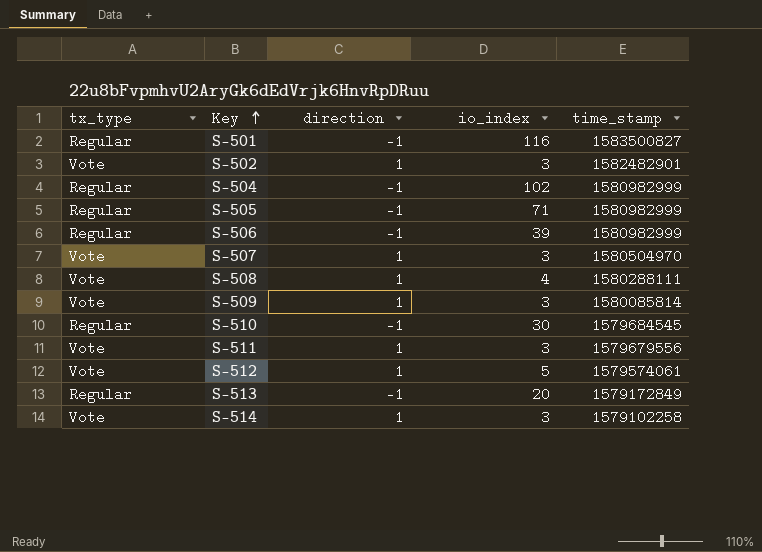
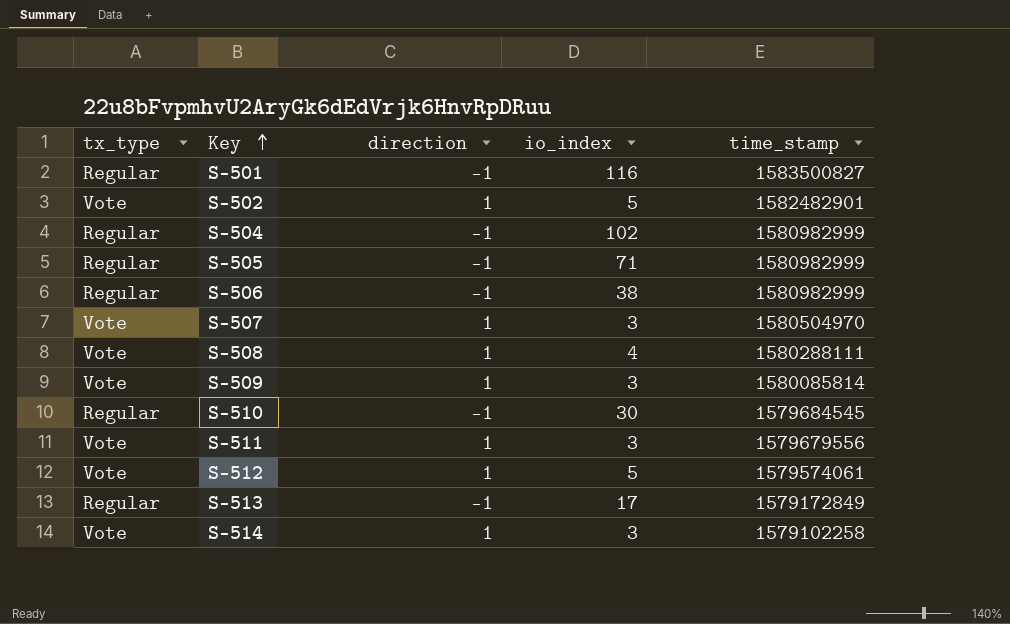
S-502 | io_index: 3 -> 5
S-506 | io_index: 39 -> 38
S-513 | io_index: 20 -> 17

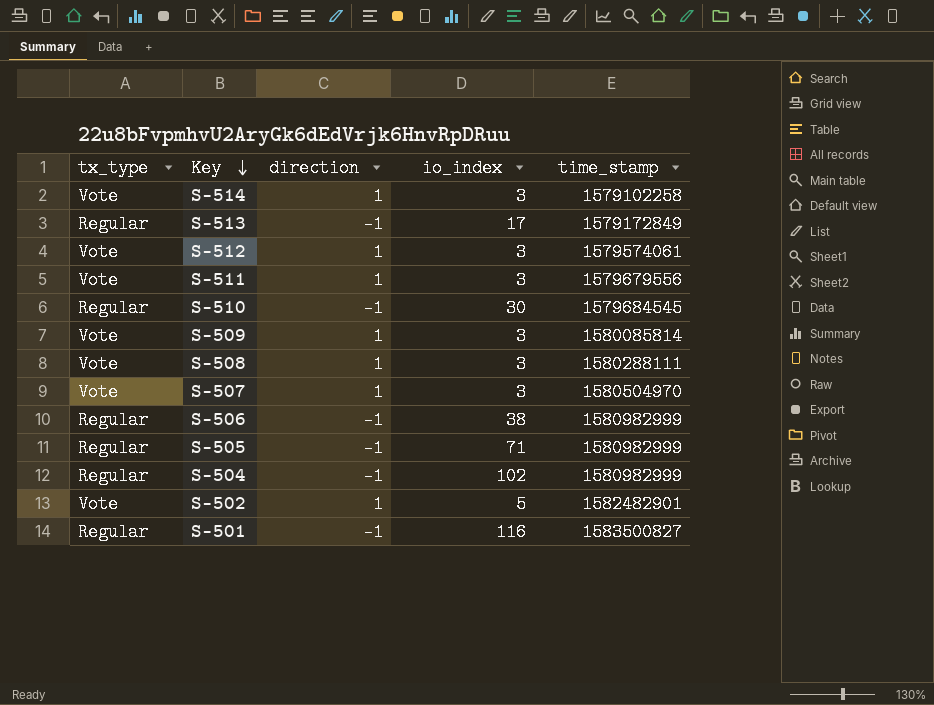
row order: Key ascending -> Key descending
S-512 | io_index: 5 -> 3
S-508 | io_index: 4 -> 3

